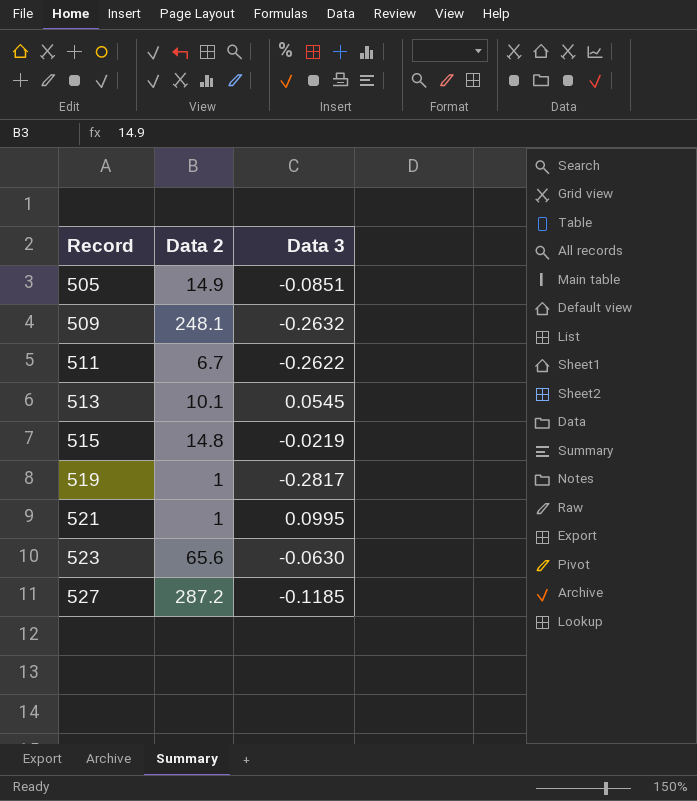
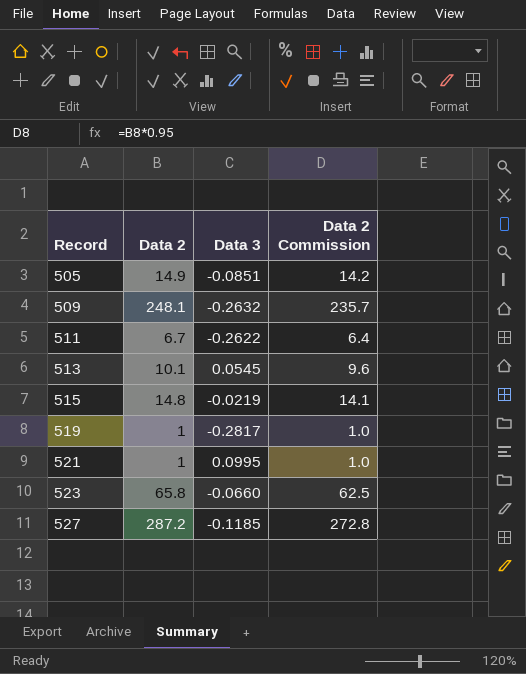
column Data 2 Commission | formula: none -> [Data 2] * 0.95
523 | Data 2: 65.6 -> 65.8
523 | Data 3: -0.0630 -> -0.0660

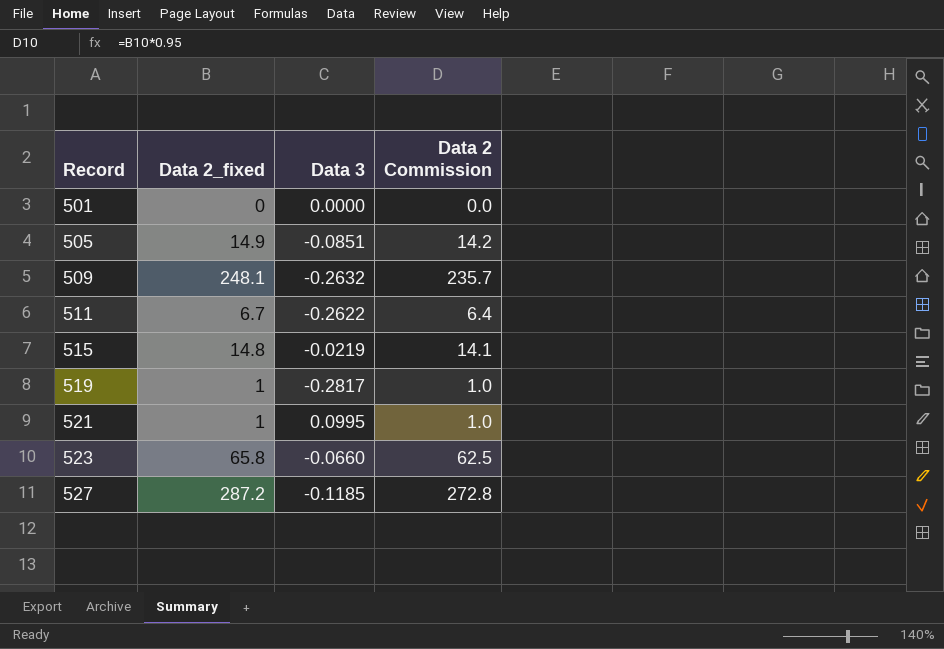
column name: Data 2 -> Data 2_fixed
row 513: 10.1 | 0.0545 | 9.6 -> none
row 501: none -> 0 | 0.0000 | 0.0

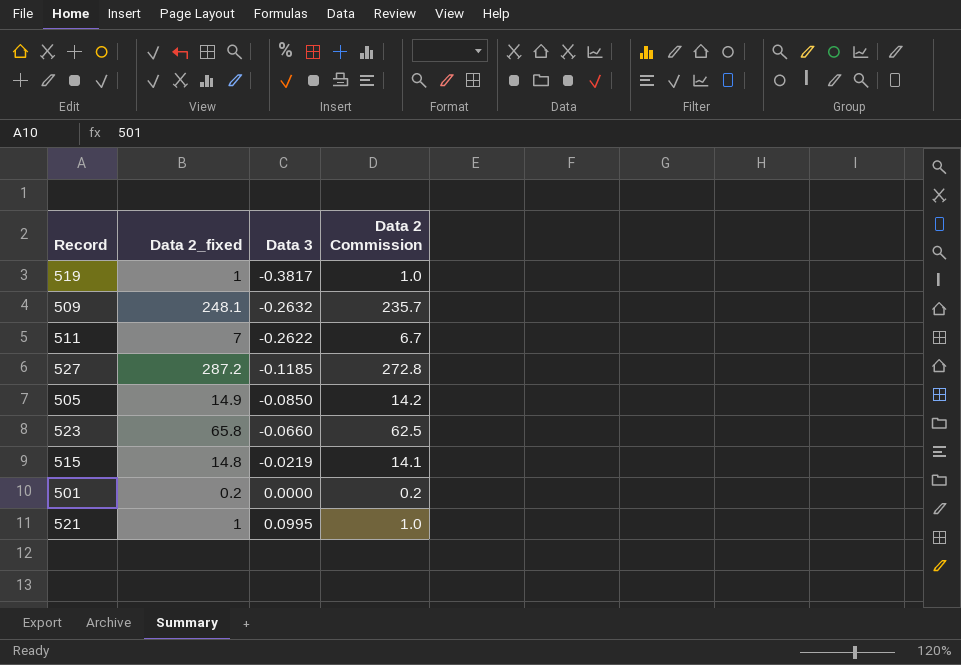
row order: Record ascending -> Data 3 ascending
519 | Data 3: -0.2817 -> -0.3817
511 | Data 2_fixed: 6.7 -> 7
511 | Data 2 Commission: 6.4 -> 6.7
505 | Data 3: -0.0851 -> -0.0850
501 | Data 2_fixed: 0 -> 0.2
501 | Data 2 Commission: 0.0 -> 0.2

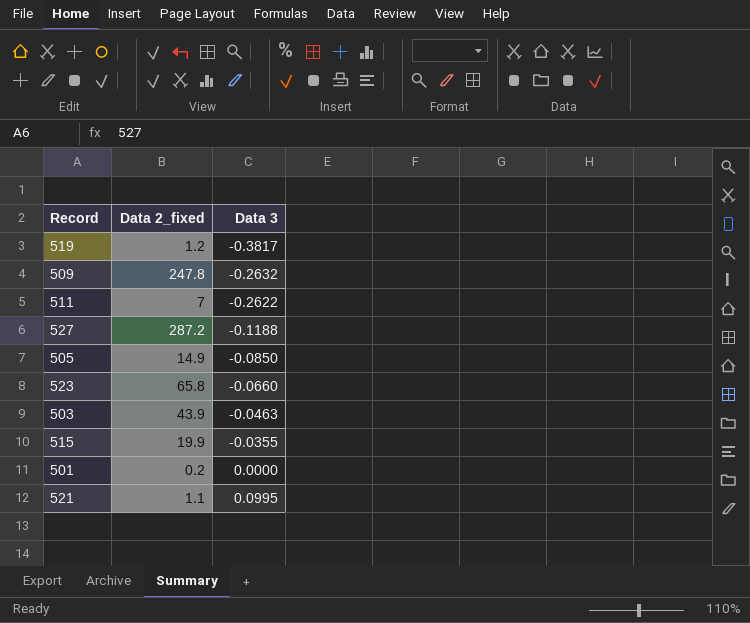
column Data 2 Commission | formula: [Data 2_fixed] * 0.95 -> none
519 | Data 2_fixed: 1 -> 1.2
509 | Data 2_fixed: 248.1 -> 247.8
527 | Data 3: -0.1185 -> -0.1188
row 503: none -> 43.9 | -0.0463
515 | Data 2_fixed: 14.8 -> 19.9
515 | Data 3: -0.0219 -> -0.0355
521 | Data 2_fixed: 1 -> 1.1

